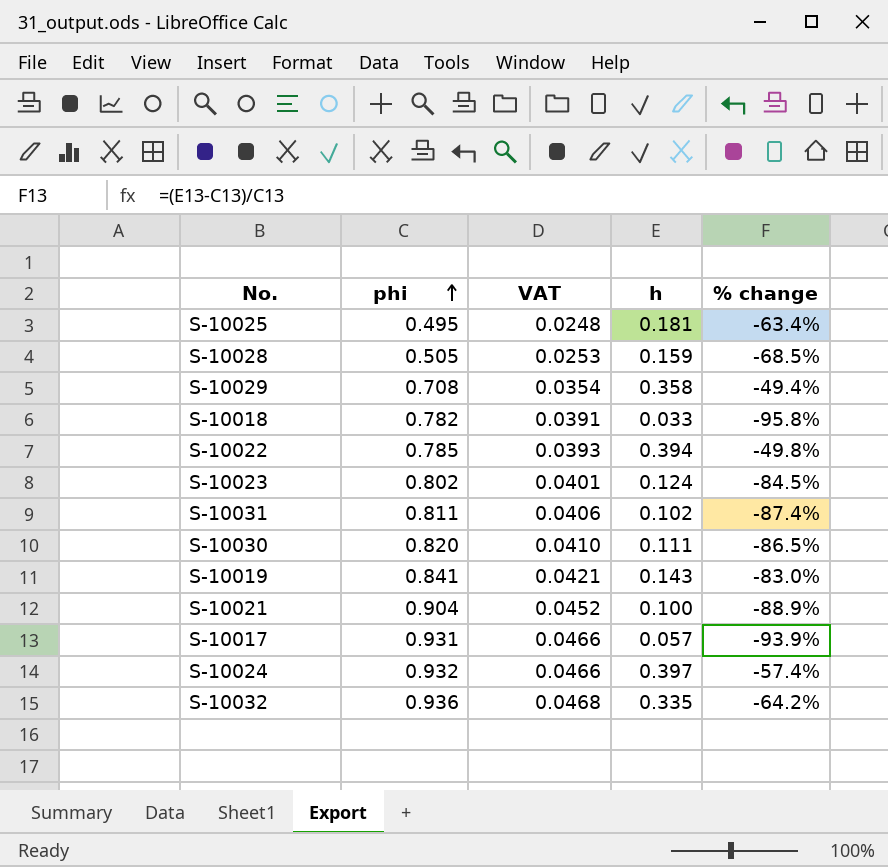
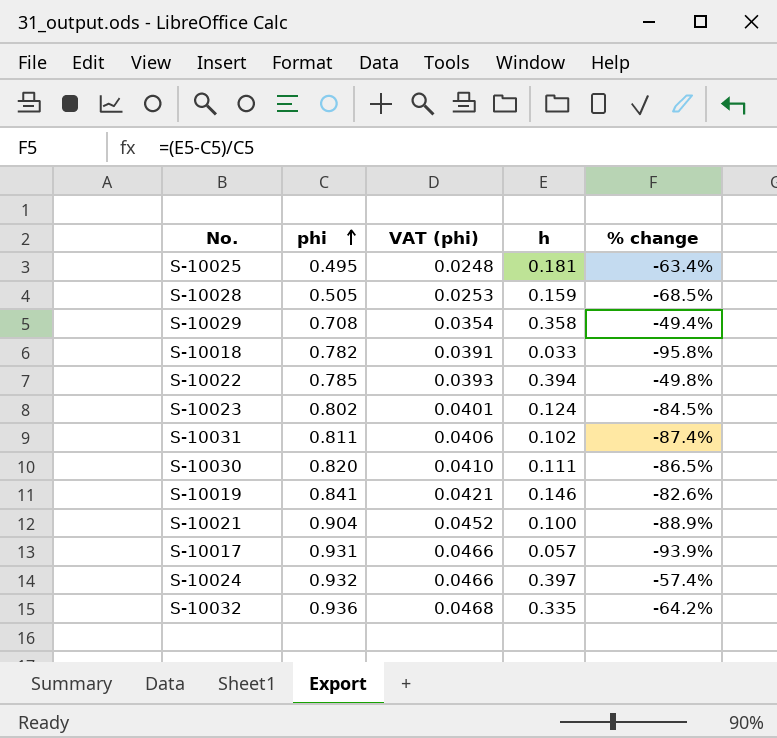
column name: VAT -> VAT (phi)
S-10019 | h: 0.143 -> 0.146
S-10019 | % change: -83.0% -> -82.6%

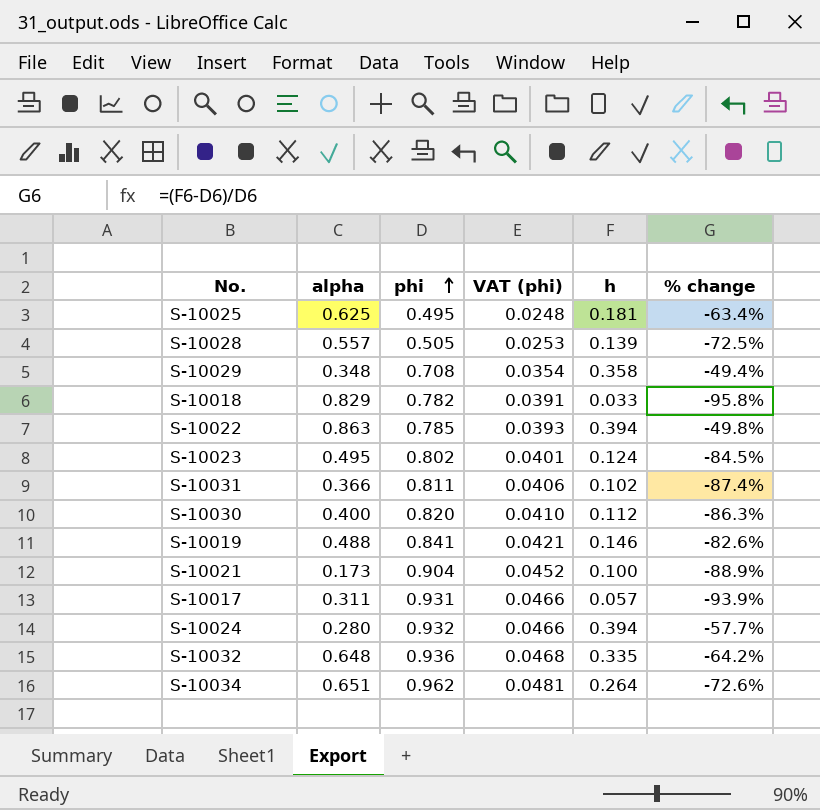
column alpha | position: none -> 2
S-10028 | h: 0.159 -> 0.139
S-10028 | % change: -68.5% -> -72.5%
S-10030 | h: 0.111 -> 0.112
S-10030 | % change: -86.5% -> -86.3%
S-10024 | h: 0.397 -> 0.394
S-10024 | % change: -57.4% -> -57.7%
row S-10034: none -> 0.651 | 0.962 | 0.0481 | 0.264 | -72.6%

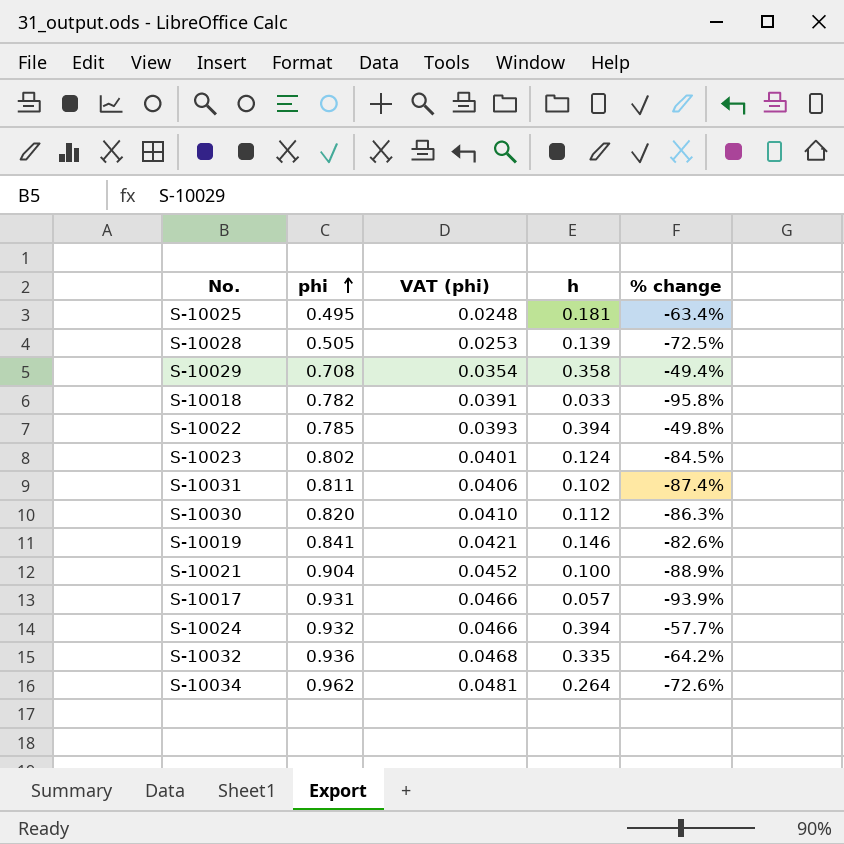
column alpha | position: 2 -> none

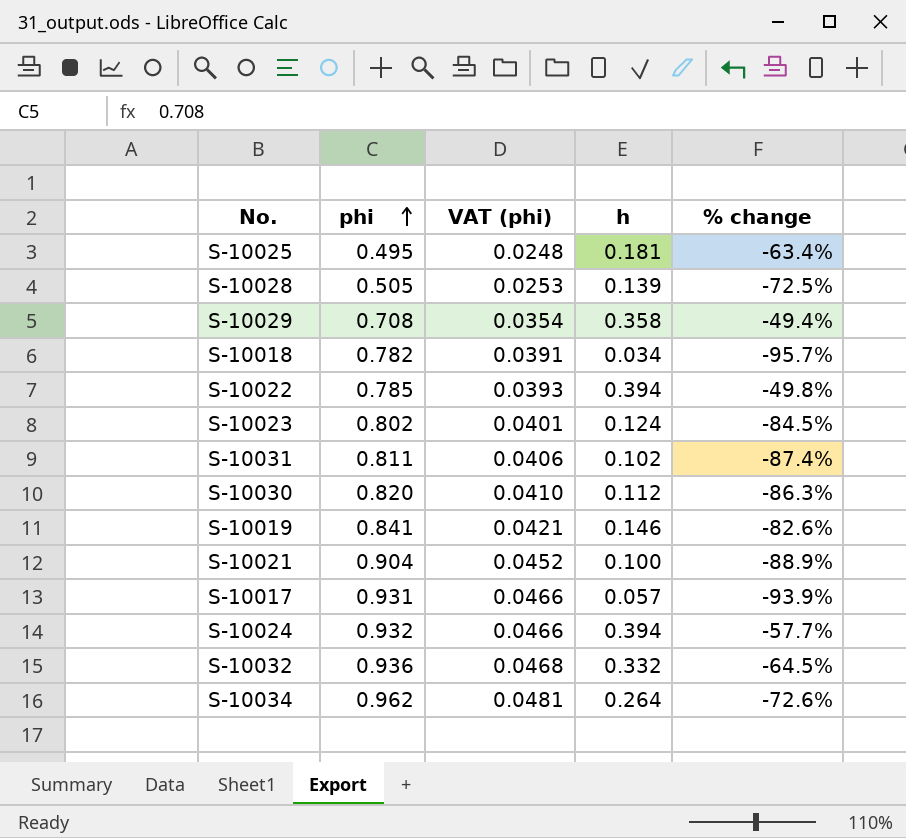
S-10018 | h: 0.033 -> 0.034
S-10018 | % change: -95.8% -> -95.7%
S-10032 | h: 0.335 -> 0.332
S-10032 | % change: -64.2% -> -64.5%

